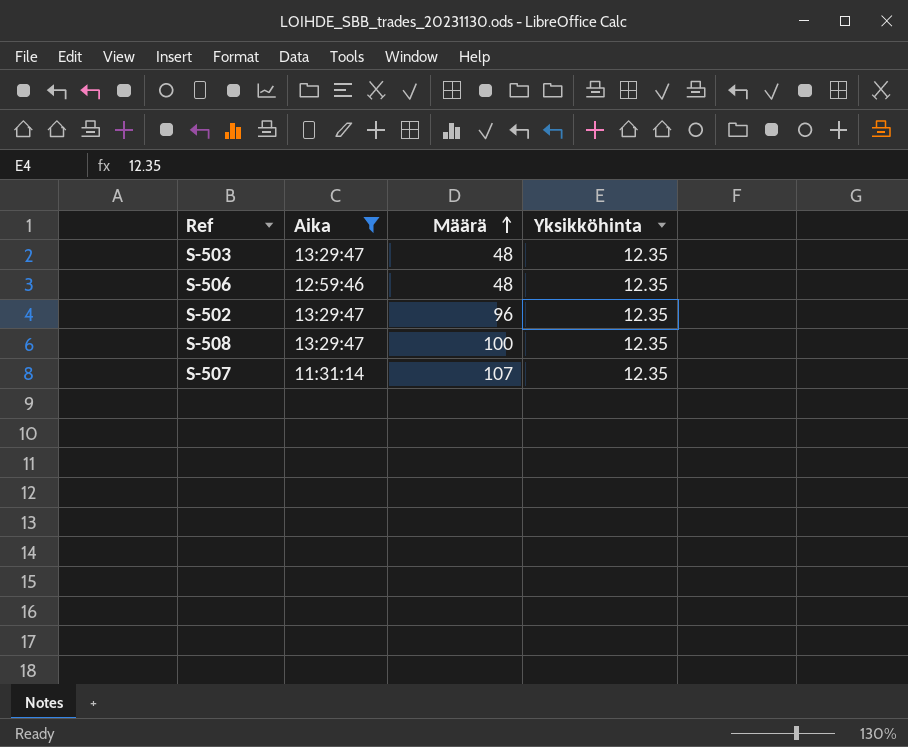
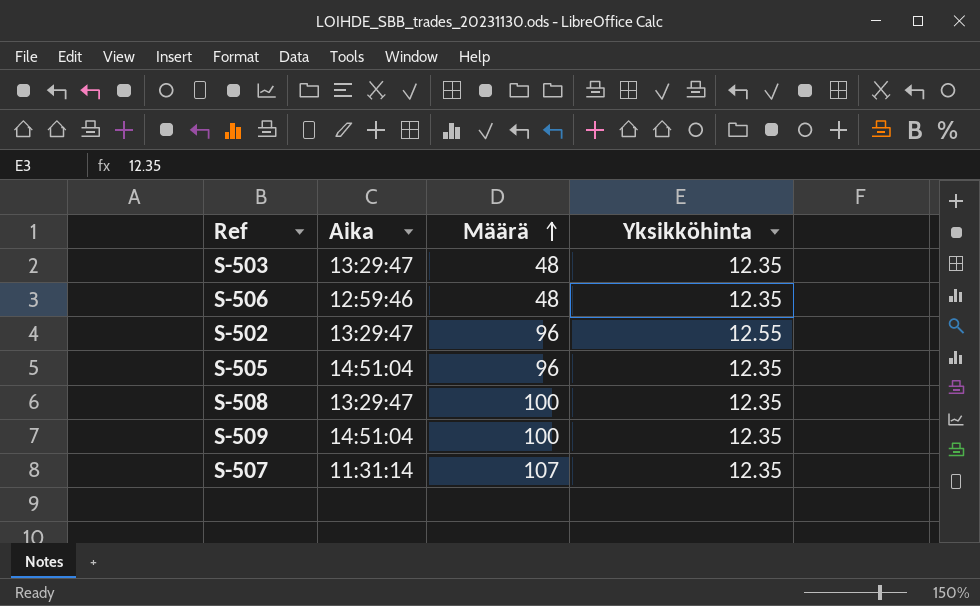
filter: Aika != 14:51:04 -> none
S-502 | Yksikköhinta: 12.35 -> 12.55

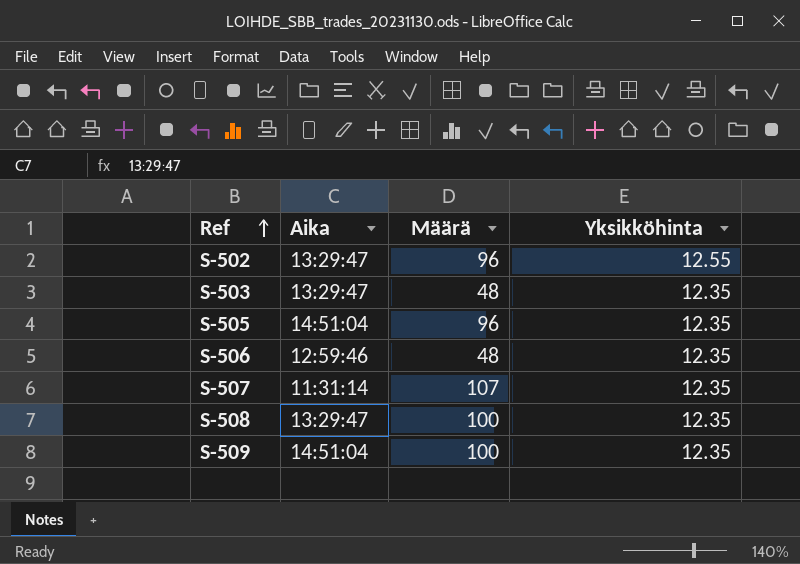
row order: Määrä ascending -> Ref ascending

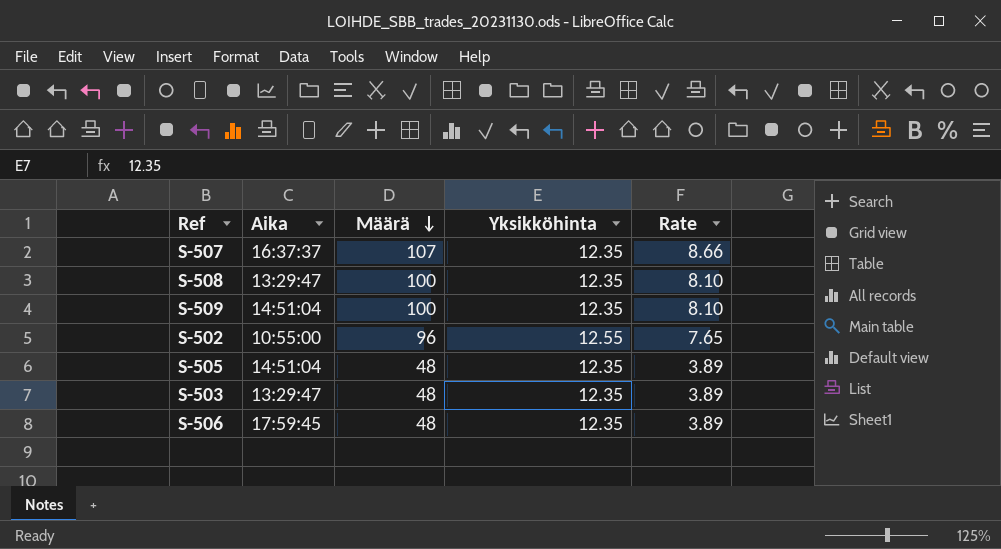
row order: Ref ascending -> Määrä descending
column Rate | formula: none -> [Määrä] / [Yksikköhinta]
S-507 | Aika: 11:31:14 -> 16:37:37
S-502 | Aika: 13:29:47 -> 10:55:00
S-505 | Määrä: 96 -> 48
S-506 | Aika: 12:59:46 -> 17:59:45

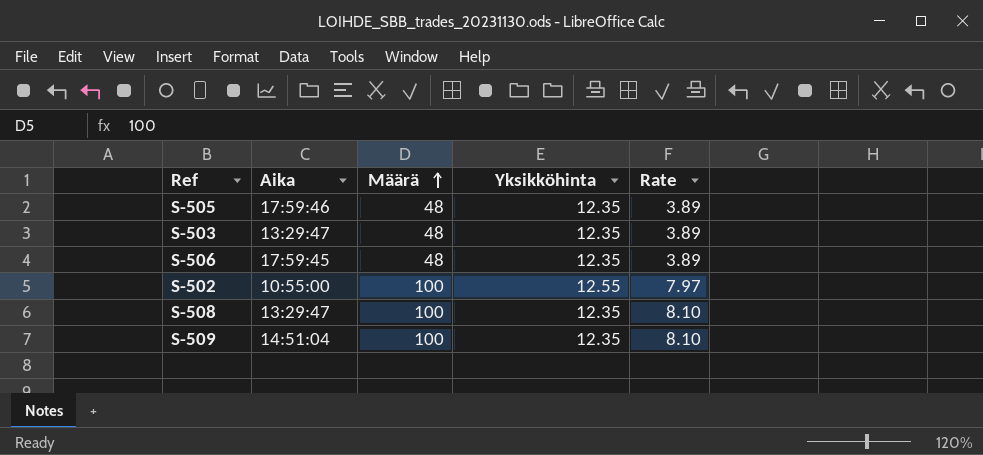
row order: Määrä descending -> Määrä ascending
row S-507: 16:37:37 | 107 | 12.35 | 8.66 -> none
S-505 | Aika: 14:51:04 -> 17:59:46
S-502 | Määrä: 96 -> 100
S-502 | Rate: 7.65 -> 7.97

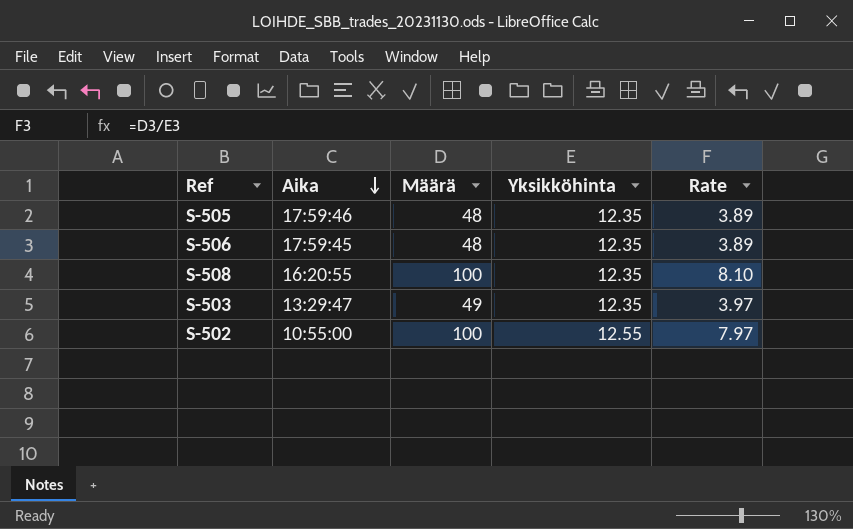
row order: Määrä ascending -> Aika descending
row S-509: 14:51:04 | 100 | 12.35 | 8.10 -> none
S-508 | Aika: 13:29:47 -> 16:20:55
S-503 | Määrä: 48 -> 49
S-503 | Rate: 3.89 -> 3.97

